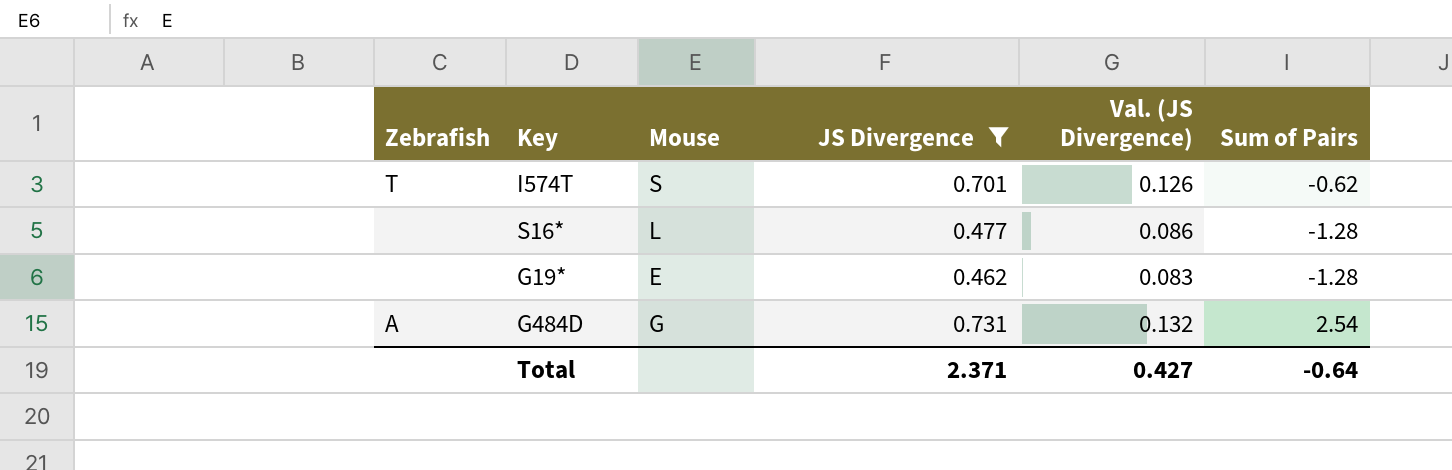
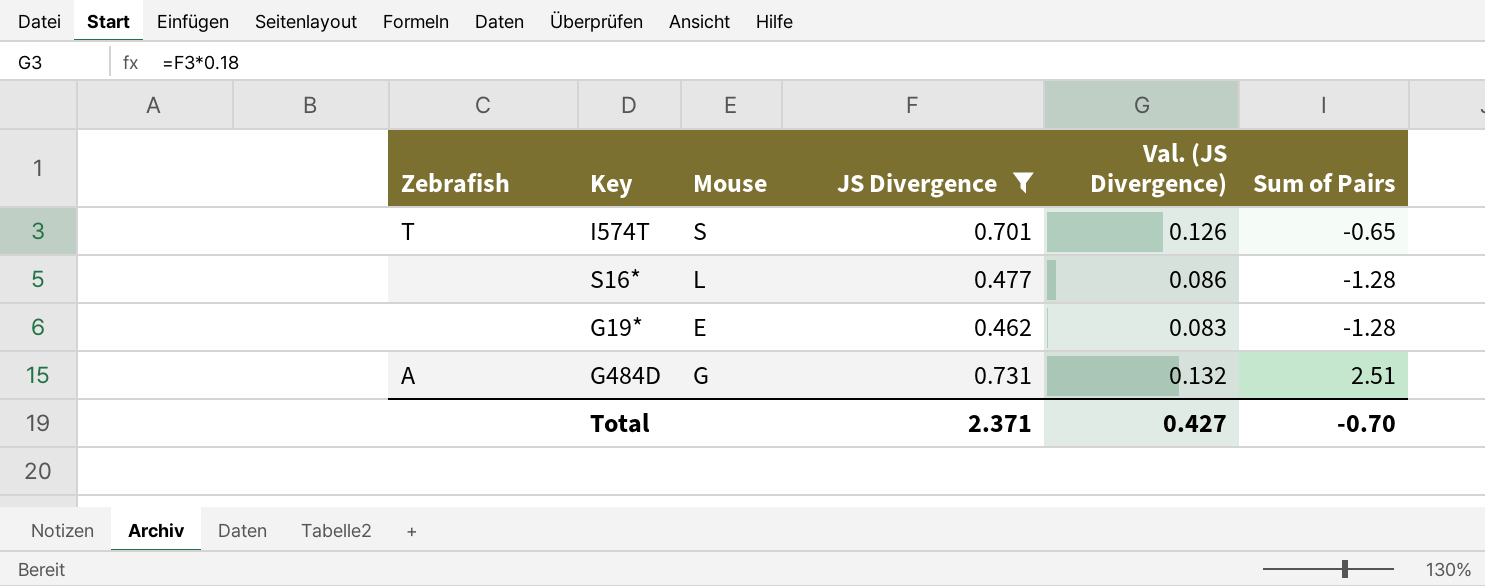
I574T | Sum of Pairs: -0.62 -> -0.65
G484D | Sum of Pairs: 2.54 -> 2.51
Total | Sum of Pairs: -0.64 -> -0.70

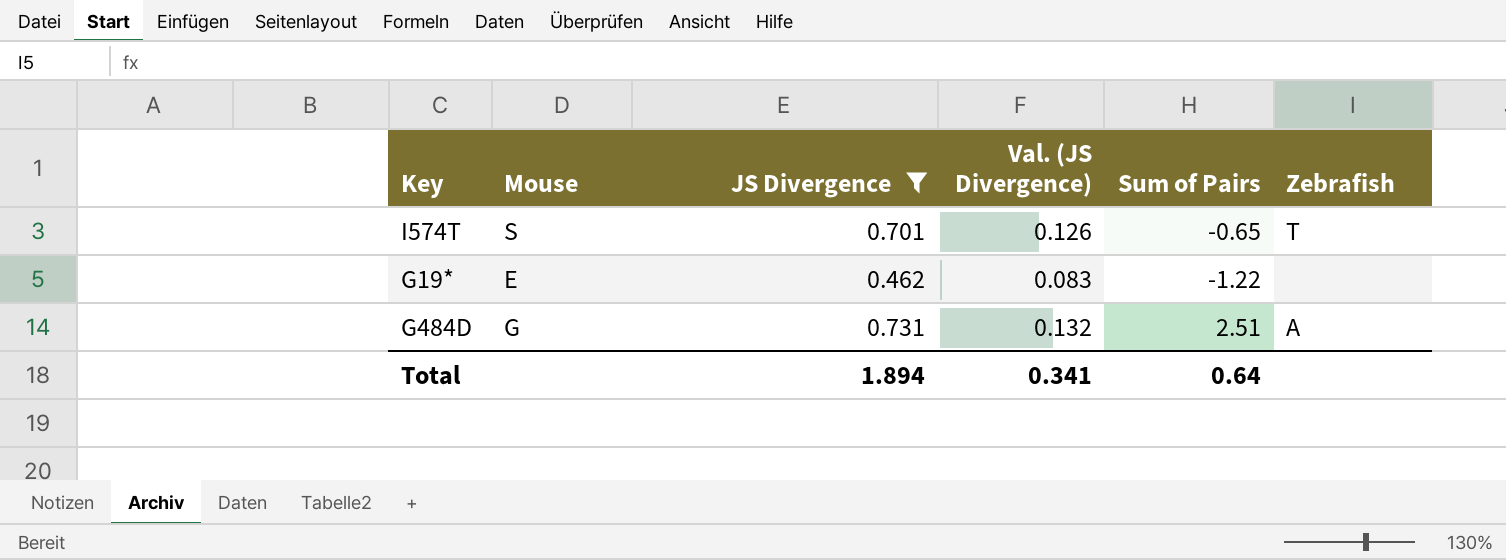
column Zebrafish | position: 1 -> 6
row S16*: none | L | 0.477 | 0.086 | -1.28 -> none
G19* | Sum of Pairs: -1.28 -> -1.22
Total | JS Divergence: 2.371 -> 1.894
Total | Val. (JS Divergence): 0.427 -> 0.341
Total | Sum of Pairs: -0.70 -> 0.64

